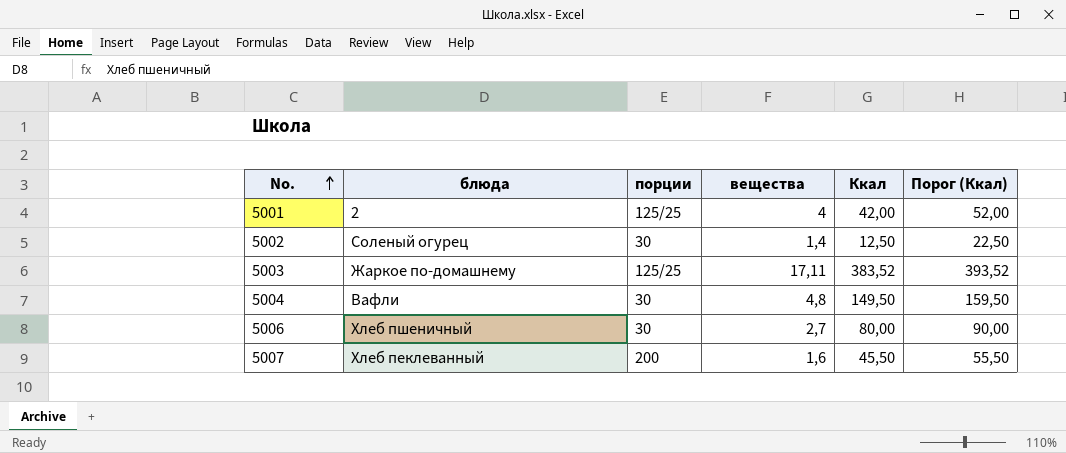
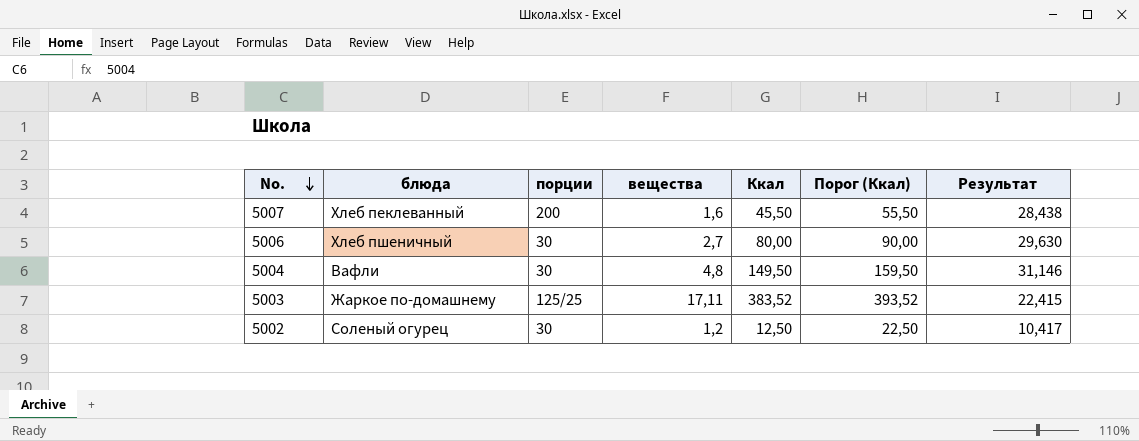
row order: No. ascending -> No. descending
column Результат | formula: none -> [Ккал] / [вещества]
row 5001: 2 | 125/25 | 4 | 42,00 | 52,00 -> none
5002 | вещества: 1,4 -> 1,2

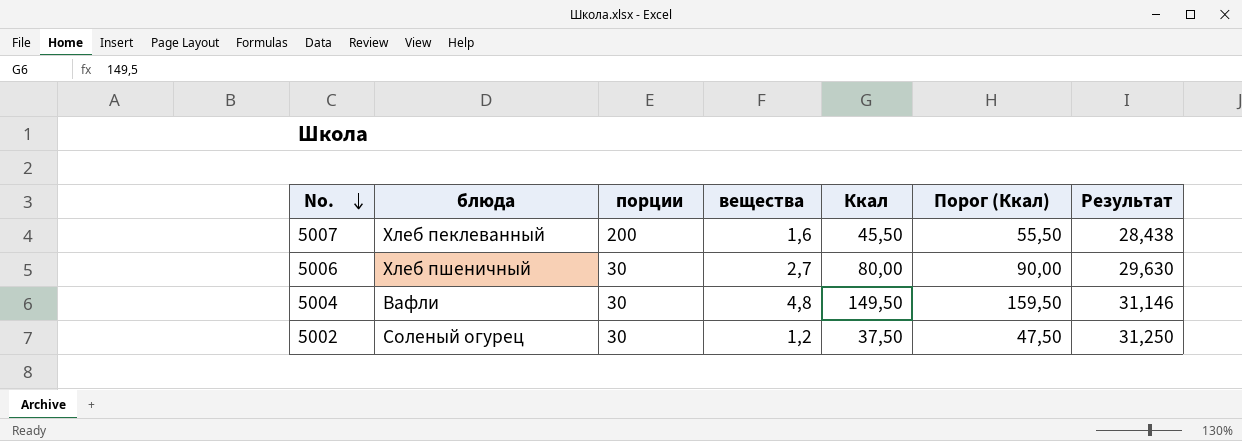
row 5003: Жаркое по-домашнему | 125/25 | 17,11 | 383,52 | 393,52 | 22,415 -> none
5002 | Ккал: 12,50 -> 37,50
5002 | Порог (Ккал): 22,50 -> 47,50
5002 | Результат: 10,417 -> 31,250

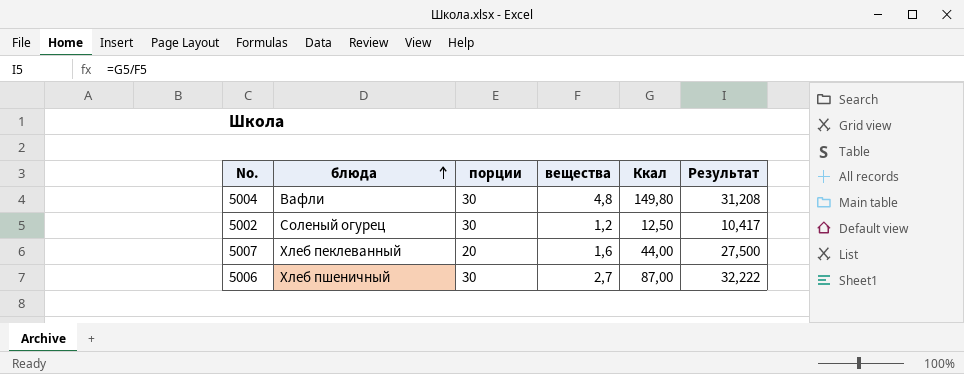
row order: No. descending -> блюда ascending
column Порог (Ккал) | formula: [Ккал] + 10 -> none
5004 | Ккал: 149,50 -> 149,80
5004 | Результат: 31,146 -> 31,208
5002 | Ккал: 37,50 -> 12,50
5002 | Результат: 31,250 -> 10,417
5007 | порции: 200 -> 20
5007 | Ккал: 45,50 -> 44,00
5007 | Результат: 28,438 -> 27,500
5006 | Ккал: 80,00 -> 87,00
5006 | Результат: 29,630 -> 32,222

